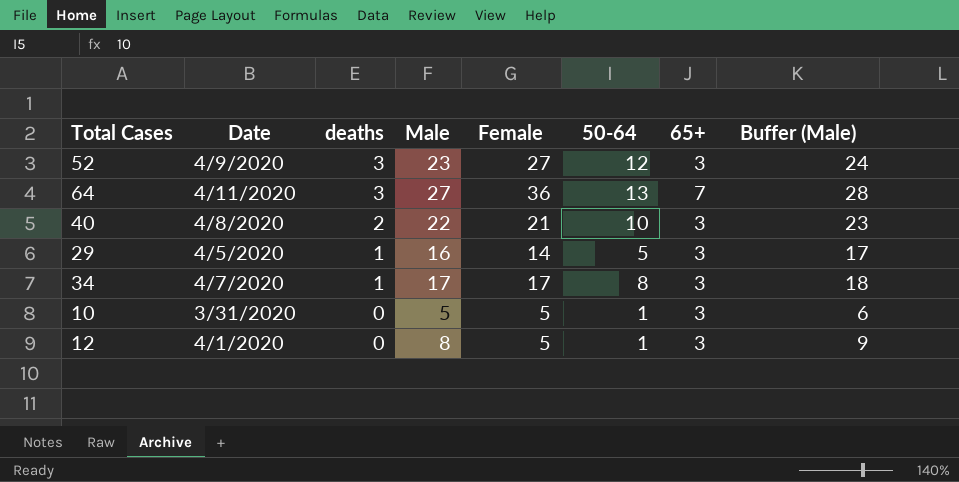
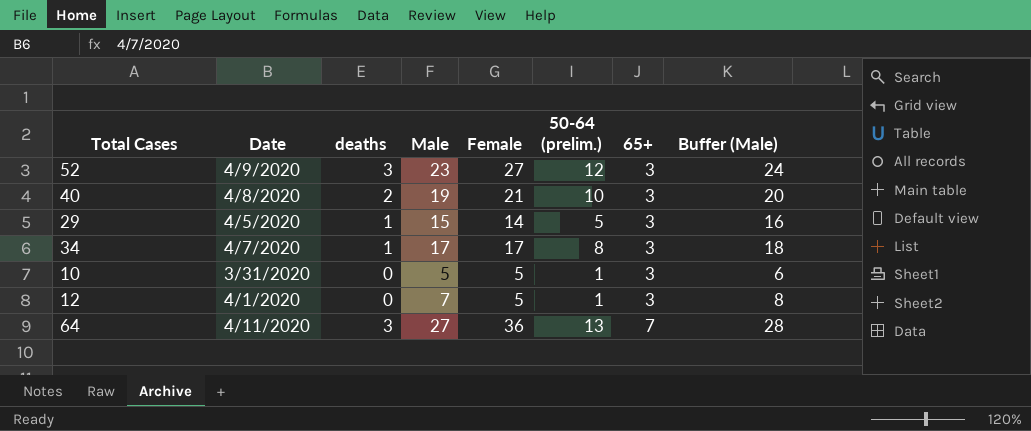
row order: deaths descending -> 65+ ascending
column name: 50-64 -> 50-64 (prelim.)
40 | Male: 22 -> 19
40 | Buffer (Male): 23 -> 20
29 | Male: 16 -> 15
29 | Buffer (Male): 17 -> 16
12 | Male: 8 -> 7
12 | Buffer (Male): 9 -> 8

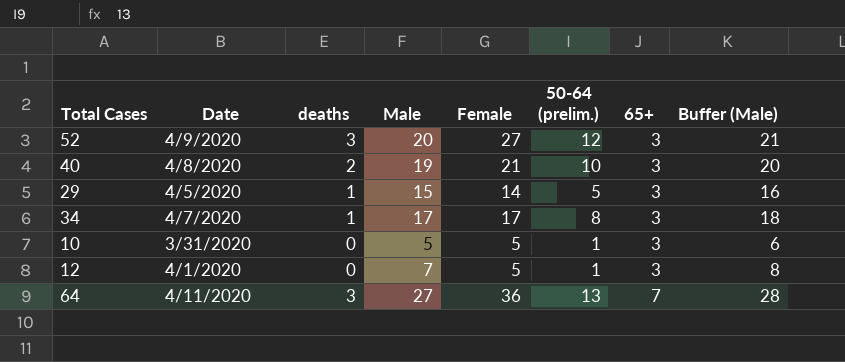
52 | Male: 23 -> 20
52 | Buffer (Male): 24 -> 21

